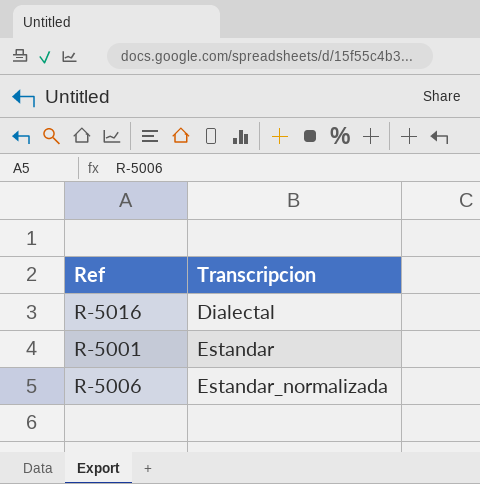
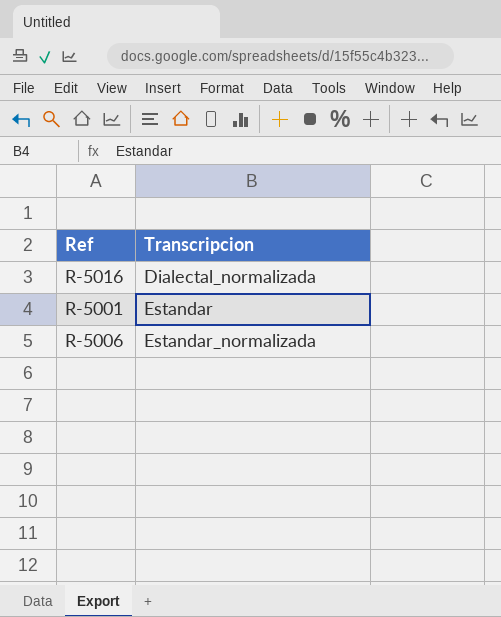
R-5016 | Transcripcion: Dialectal -> Dialectal_normalizada

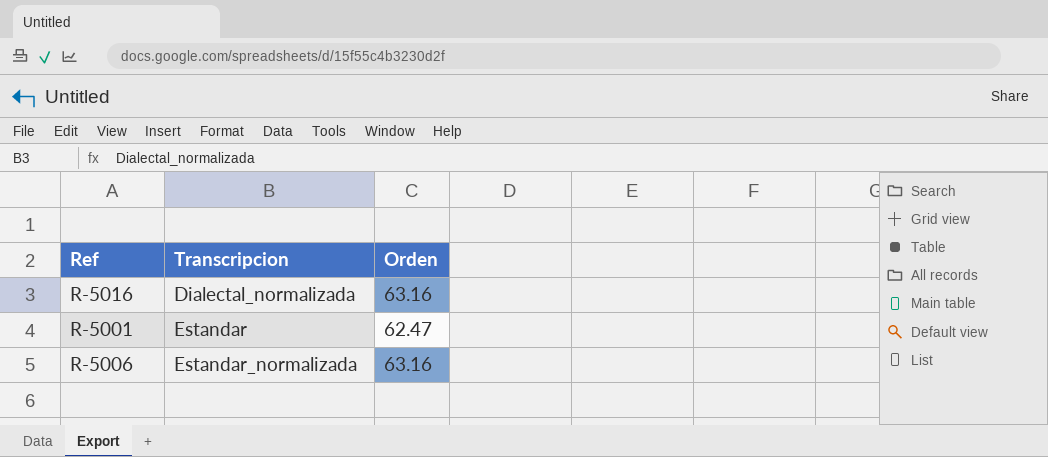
column Orden | position: none -> 3

